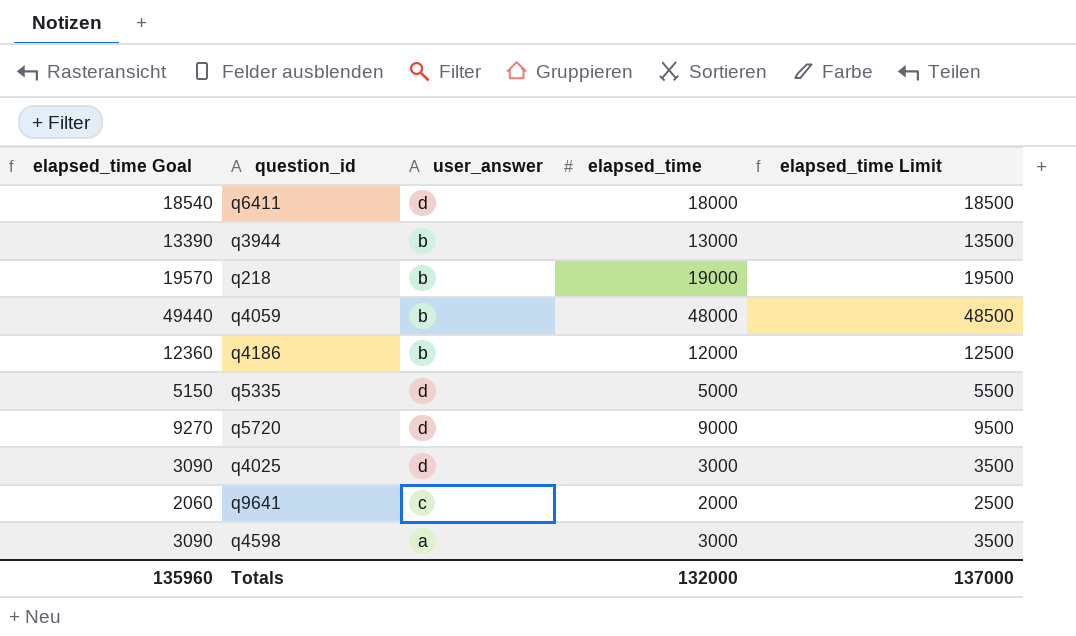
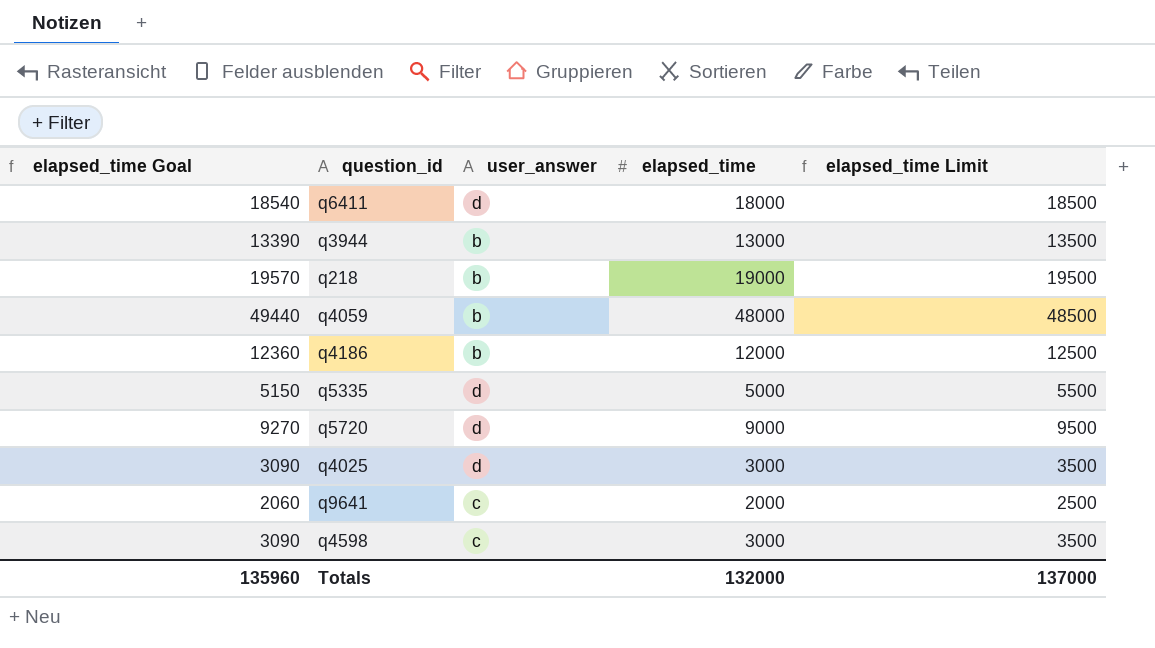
q4598 | user_answer: a -> c

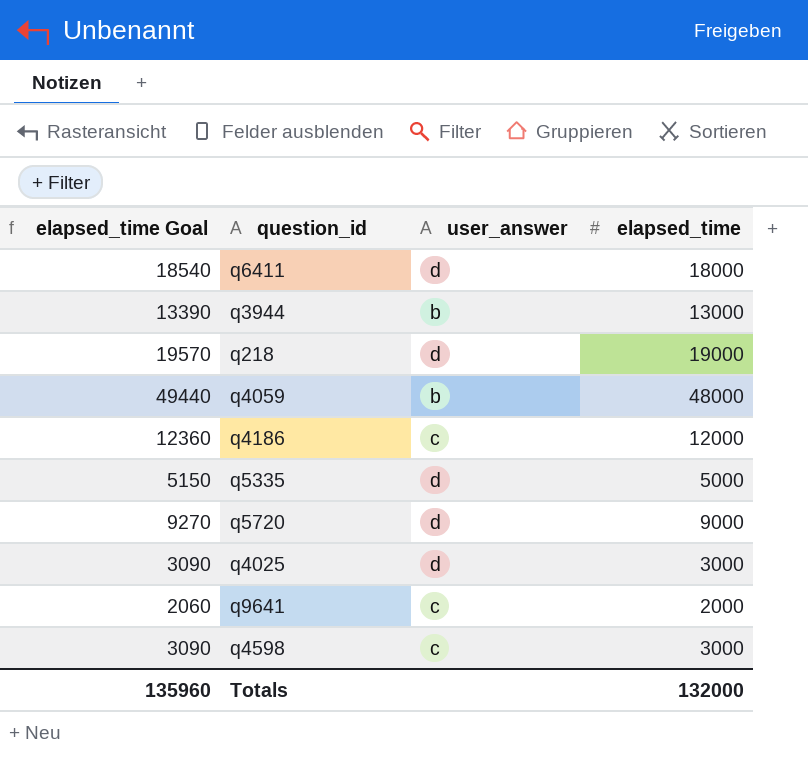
column elapsed_time Limit | formula: [elapsed_time] + 500 -> none
q218 | user_answer: b -> d
q4186 | user_answer: b -> c

